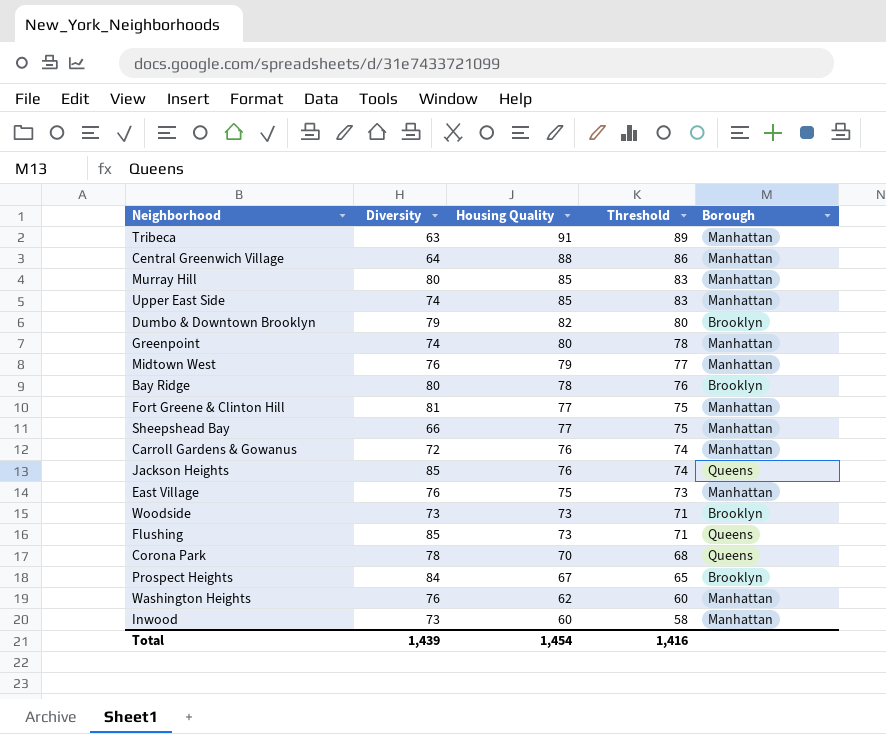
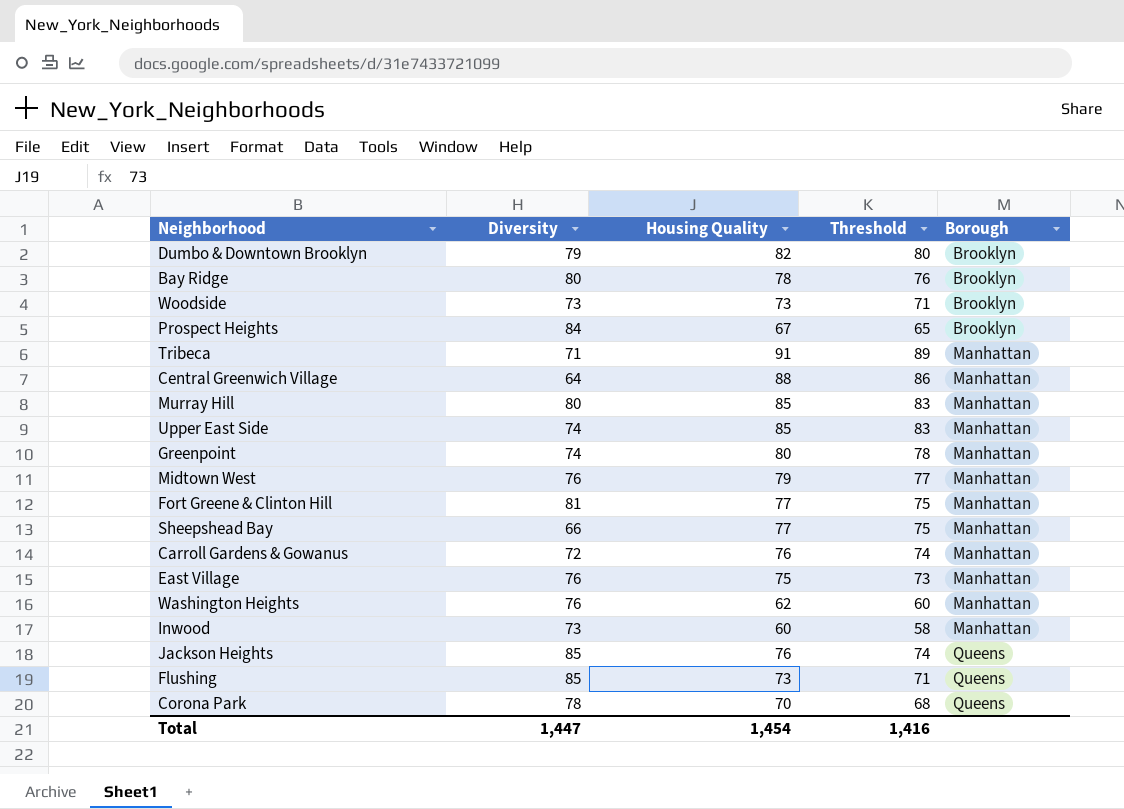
row order: Housing Quality descending -> Borough ascending
Tribeca | Diversity: 63 -> 71
Total | Diversity: 1,439 -> 1,447

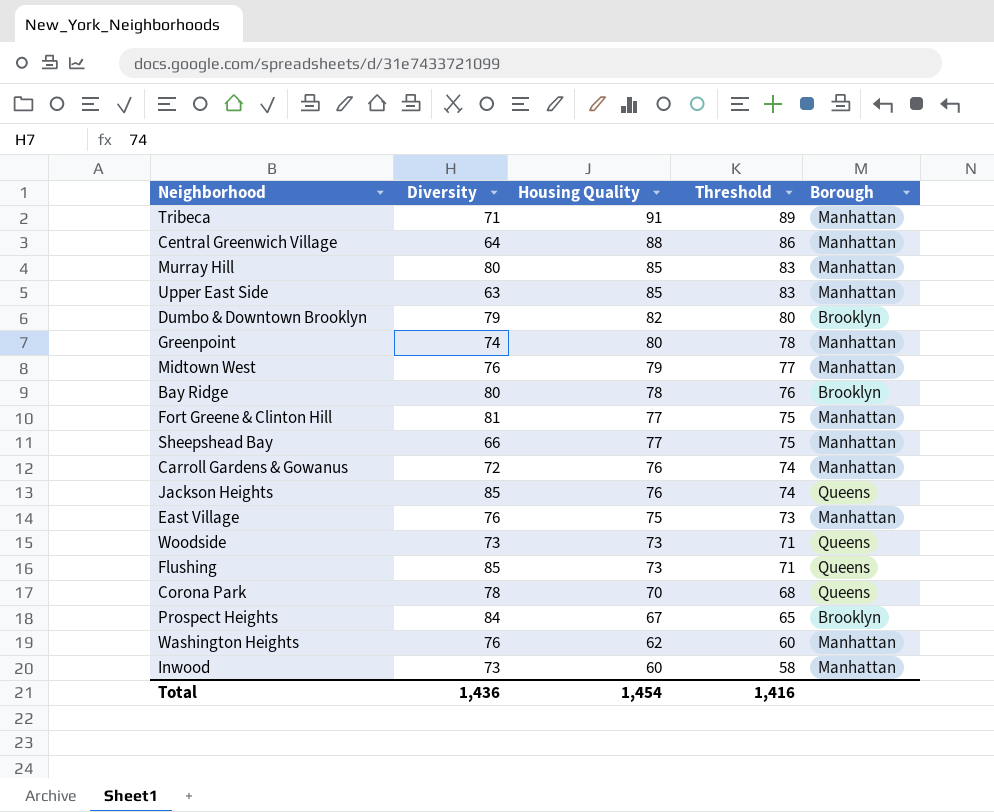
row order: Borough ascending -> Housing Quality descending
Upper East Side | Diversity: 74 -> 63
Woodside | Borough: Brooklyn -> Queens
Total | Diversity: 1,447 -> 1,436

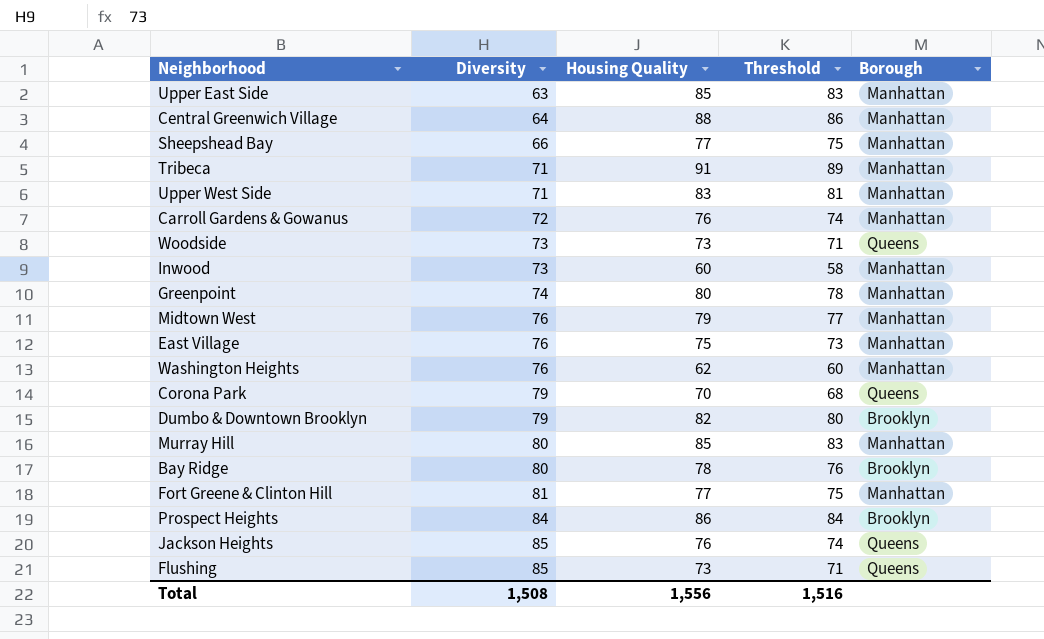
row order: Housing Quality descending -> Diversity ascending
row Upper West Side: none -> 71 | 83 | 81 | Manhattan
Corona Park | Diversity: 78 -> 79
Prospect Heights | Housing Quality: 67 -> 86
Prospect Heights | Threshold: 65 -> 84
Total | Diversity: 1,436 -> 1,508
Total | Housing Quality: 1,454 -> 1,556
Total | Threshold: 1,416 -> 1,516

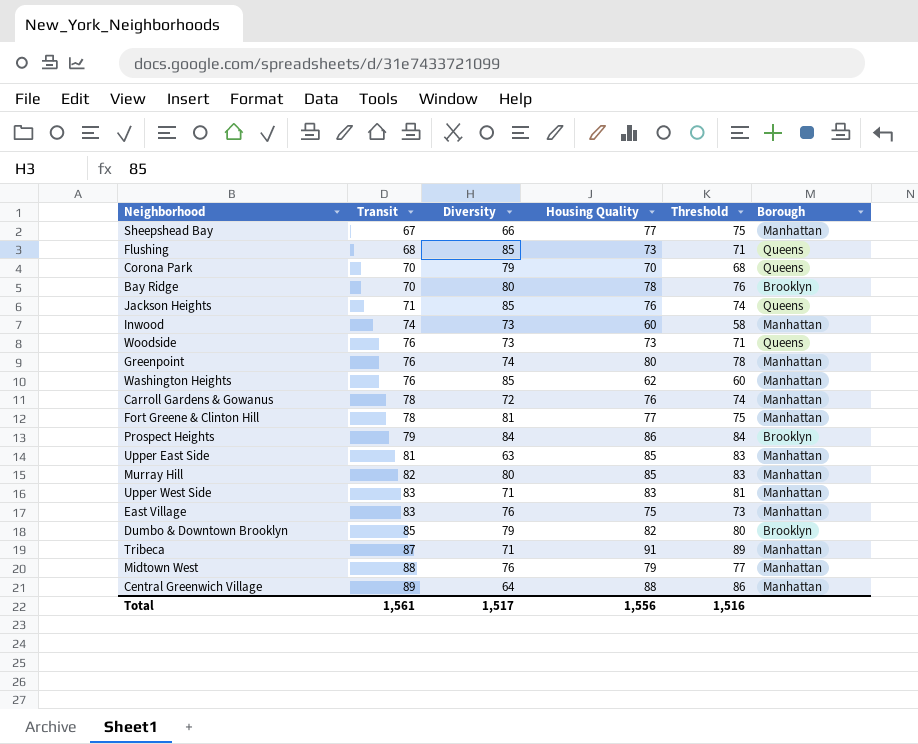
row order: Diversity ascending -> Transit ascending
column Transit | position: none -> 2
Washington Heights | Diversity: 76 -> 85
Total | Diversity: 1,508 -> 1,517

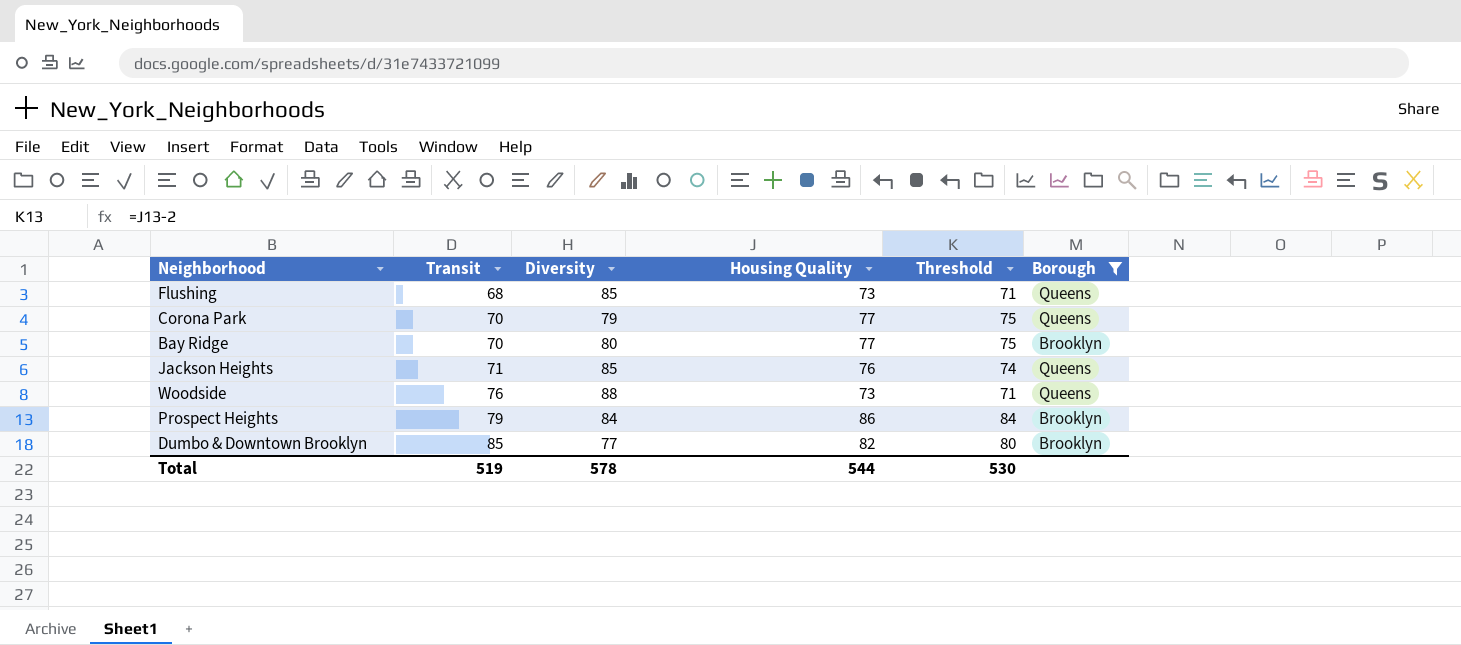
filter: none -> Borough != Manhattan
Corona Park | Housing Quality: 70 -> 77
Corona Park | Threshold: 68 -> 75
Bay Ridge | Housing Quality: 78 -> 77
Bay Ridge | Threshold: 76 -> 75
Woodside | Diversity: 73 -> 88
Dumbo & Downtown Brooklyn | Diversity: 79 -> 77
Total | Transit: 1,561 -> 519
Total | Diversity: 1,517 -> 578
Total | Housing Quality: 1,556 -> 544
Total | Threshold: 1,516 -> 530

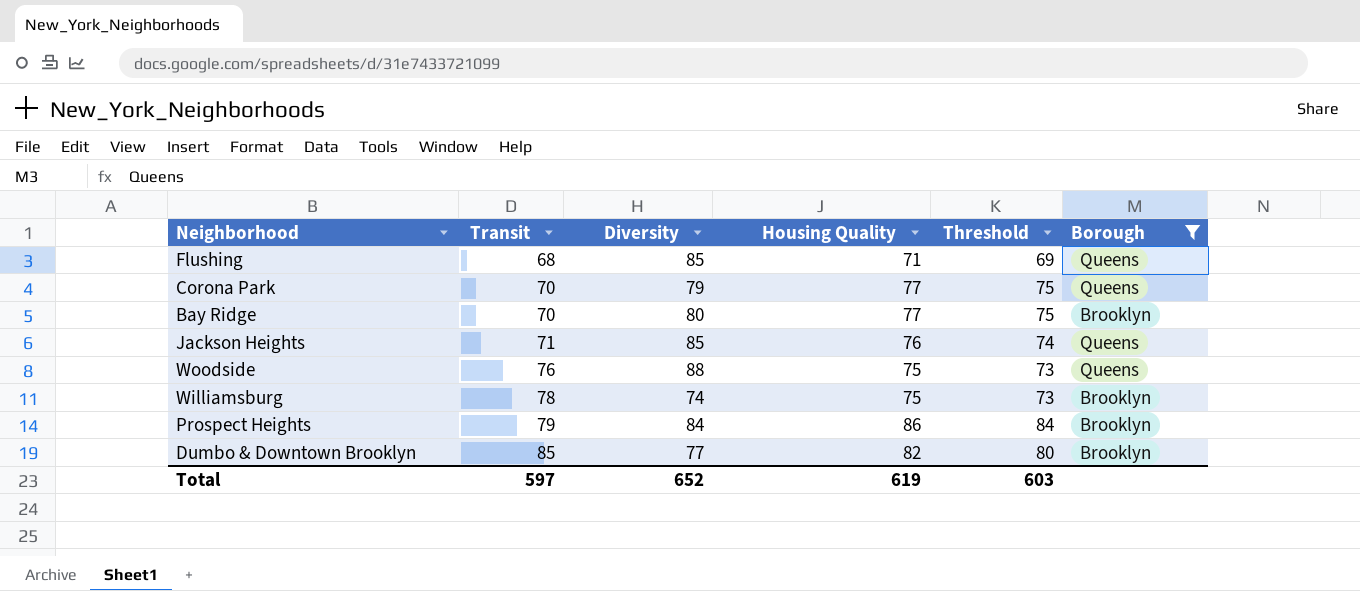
Flushing | Housing Quality: 73 -> 71
Flushing | Threshold: 71 -> 69
Woodside | Housing Quality: 73 -> 75
Woodside | Threshold: 71 -> 73
row Williamsburg: none -> 78 | 74 | 75 | 73 | Brooklyn
Total | Transit: 519 -> 597
Total | Diversity: 578 -> 652
Total | Housing Quality: 544 -> 619
Total | Threshold: 530 -> 603

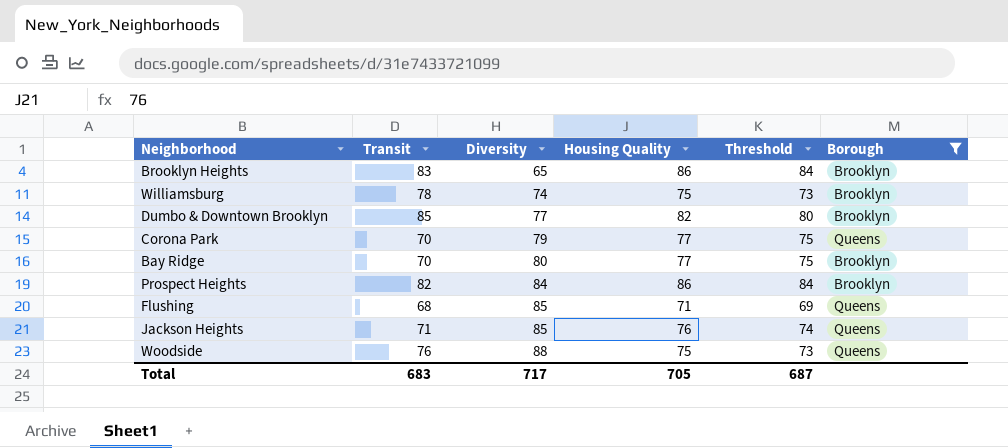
row order: Transit ascending -> Diversity ascending
row Brooklyn Heights: none -> 83 | 65 | 86 | 84 | Brooklyn
Prospect Heights | Transit: 79 -> 82
Total | Transit: 597 -> 683
Total | Diversity: 652 -> 717
Total | Housing Quality: 619 -> 705
Total | Threshold: 603 -> 687

